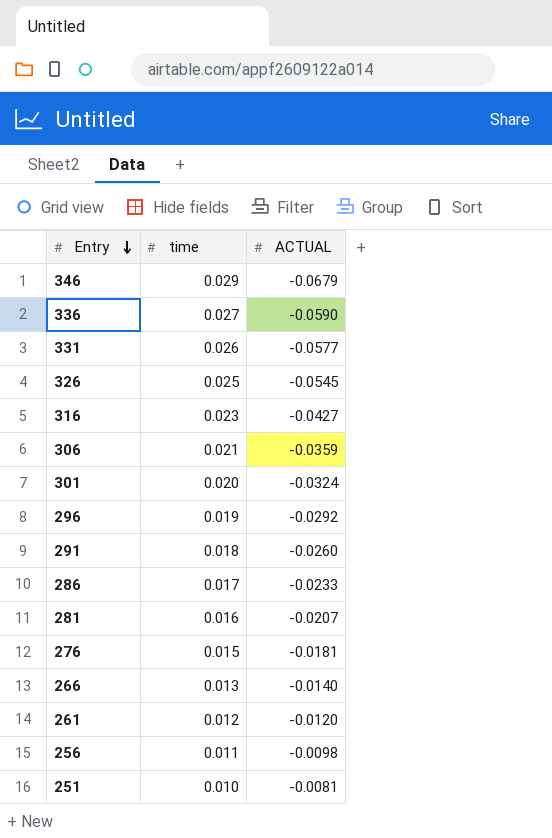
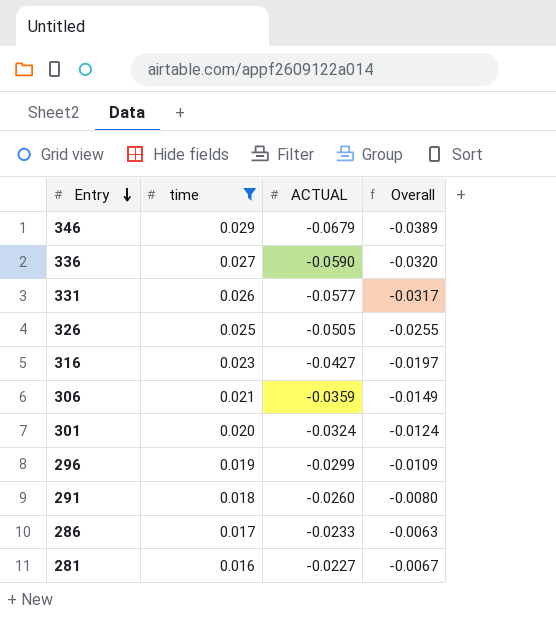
filter: none -> time >= 0.016
column Overall | formula: none -> [time] + [ACTUAL]
326 | ACTUAL: -0.0545 -> -0.0505
296 | ACTUAL: -0.0292 -> -0.0299
281 | ACTUAL: -0.0207 -> -0.0227

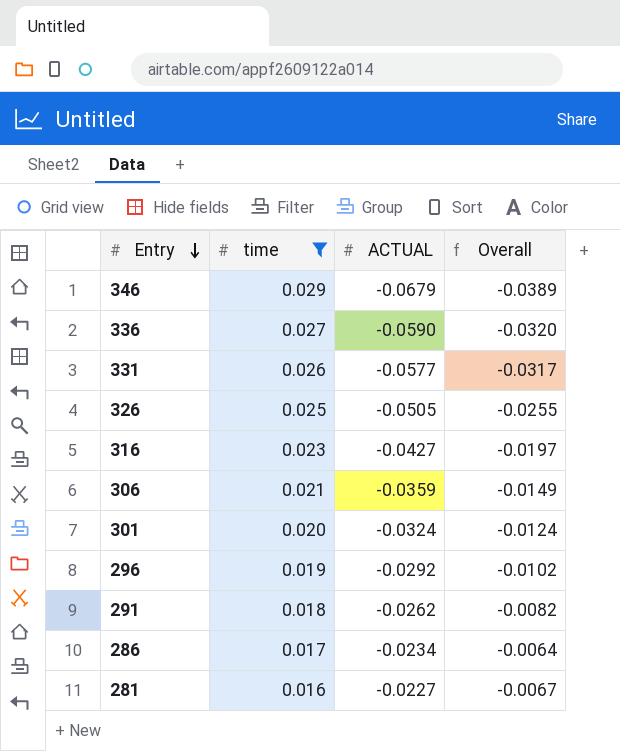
296 | ACTUAL: -0.0299 -> -0.0292
296 | Overall: -0.0109 -> -0.0102
291 | ACTUAL: -0.0260 -> -0.0262
291 | Overall: -0.0080 -> -0.0082
286 | ACTUAL: -0.0233 -> -0.0234
286 | Overall: -0.0063 -> -0.0064

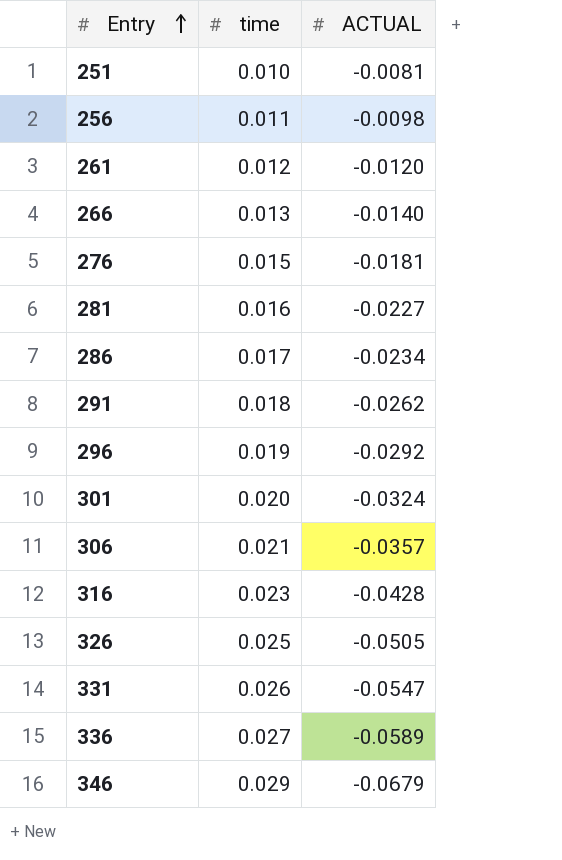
filter: time >= 0.016 -> none
row order: Entry descending -> Entry ascending
column Overall | formula: [time] + [ACTUAL] -> none
306 | ACTUAL: -0.0359 -> -0.0357
316 | ACTUAL: -0.0427 -> -0.0428
331 | ACTUAL: -0.0577 -> -0.0547
336 | ACTUAL: -0.0590 -> -0.0589

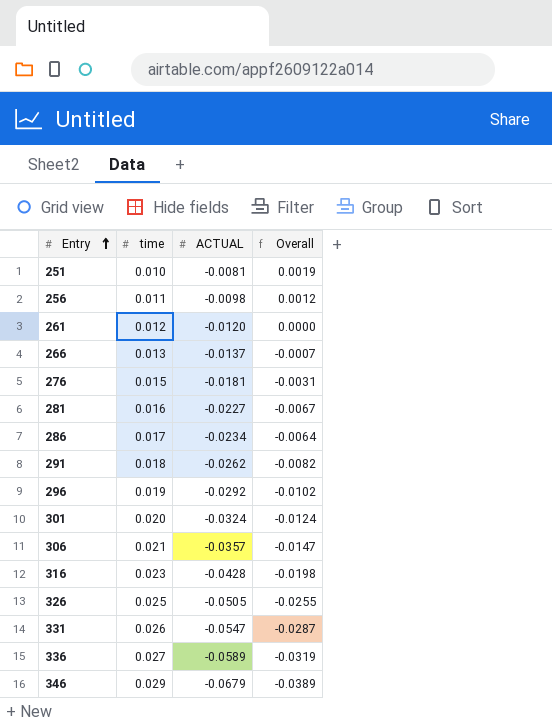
column Overall | formula: none -> [time] + [ACTUAL]
266 | ACTUAL: -0.0140 -> -0.0137

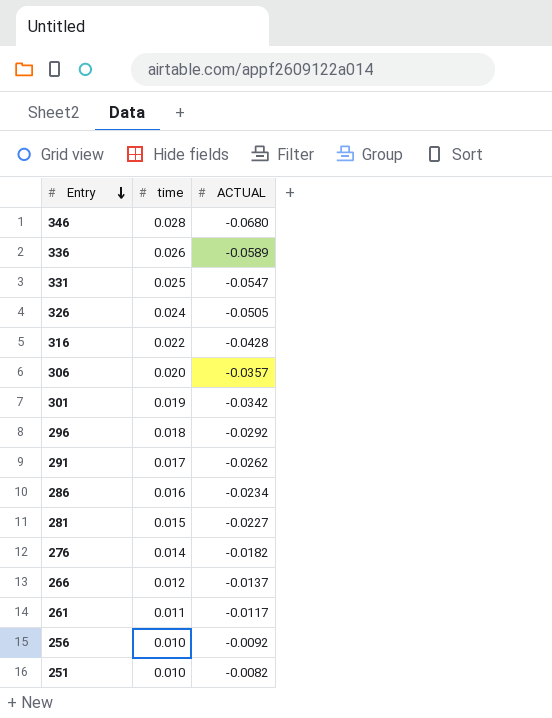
row order: Entry ascending -> Entry descending
column Overall | formula: [time] + [ACTUAL] -> none
346 | time: 0.029 -> 0.028
346 | ACTUAL: -0.0679 -> -0.0680
336 | time: 0.027 -> 0.026
331 | time: 0.026 -> 0.025
326 | time: 0.025 -> 0.024
316 | time: 0.023 -> 0.022
306 | time: 0.021 -> 0.020
301 | time: 0.020 -> 0.019
301 | ACTUAL: -0.0324 -> -0.0342
296 | time: 0.019 -> 0.018
291 | time: 0.018 -> 0.017
286 | time: 0.017 -> 0.016
281 | time: 0.016 -> 0.015
276 | time: 0.015 -> 0.014
276 | ACTUAL: -0.0181 -> -0.0182
266 | time: 0.013 -> 0.012
261 | time: 0.012 -> 0.011
261 | ACTUAL: -0.0120 -> -0.0117
256 | time: 0.011 -> 0.010
256 | ACTUAL: -0.0098 -> -0.0092
251 | ACTUAL: -0.0081 -> -0.0082

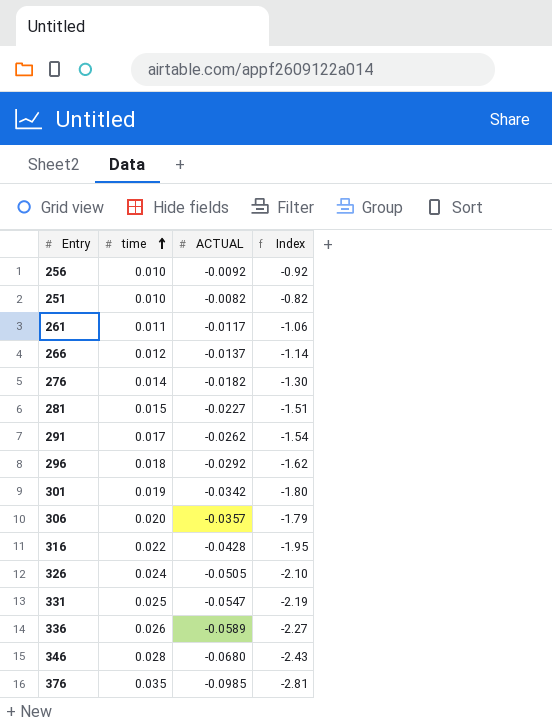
row order: Entry descending -> time ascending
column Index | formula: none -> [ACTUAL] / [time]
row 286: 0.016 | -0.0234 -> none
row 376: none -> 0.035 | -0.0985 | -2.81

